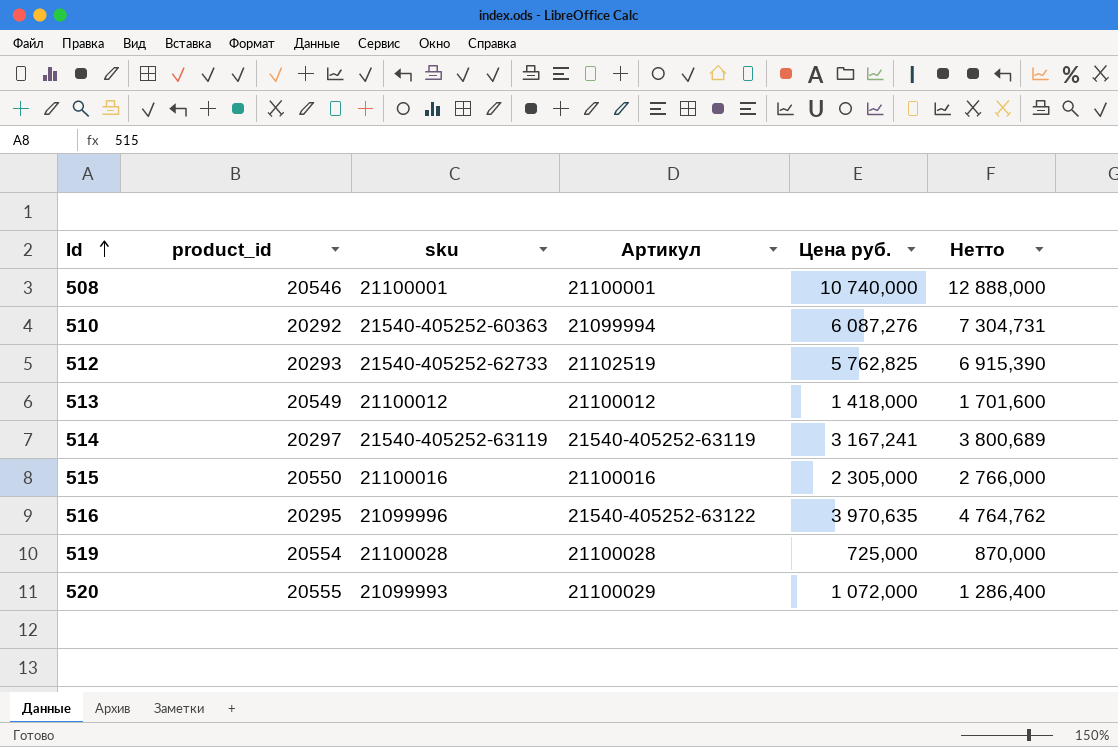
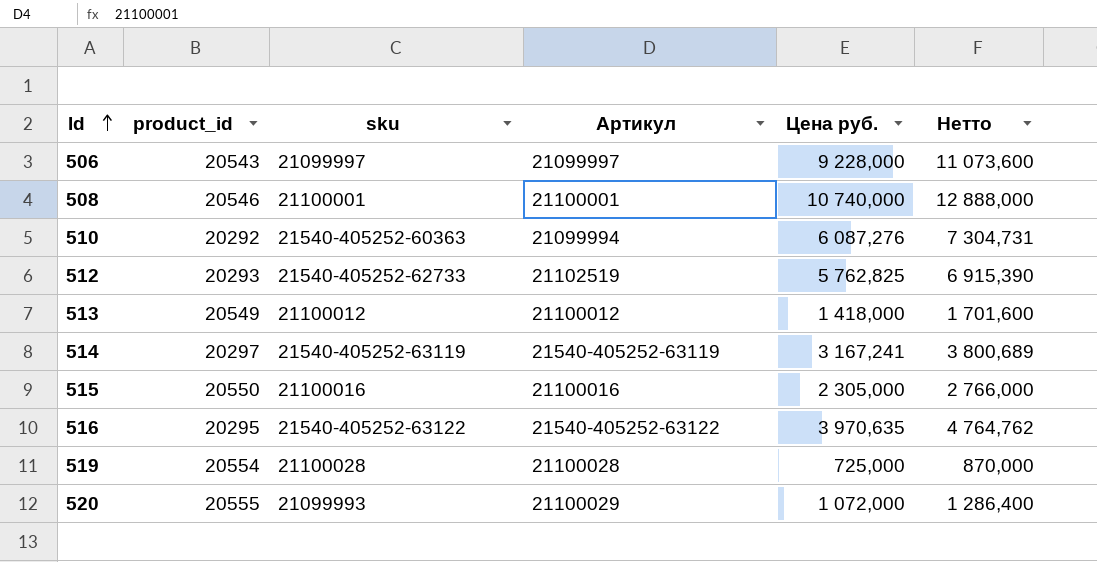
row 506: none -> 20543 | 21099997 | 21099997 | 9 228,000 | 11 073,600
516 | sku: 21099996 -> 21540-405252-63122

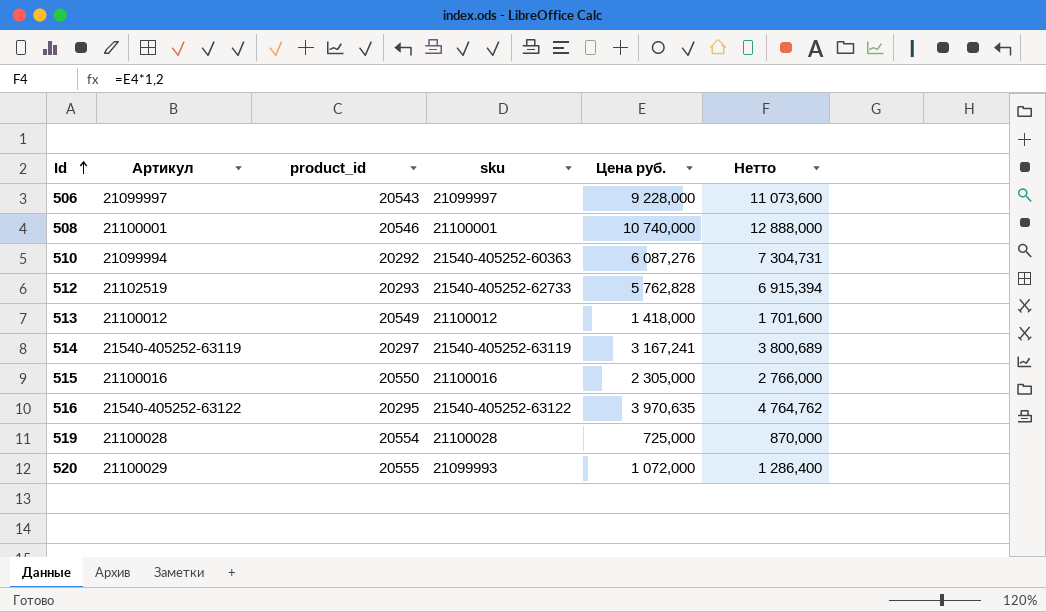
column Артикул | position: 4 -> 2
512 | Цена руб.: 5 762,825 -> 5 762,828
512 | Нетто: 6 915,390 -> 6 915,394

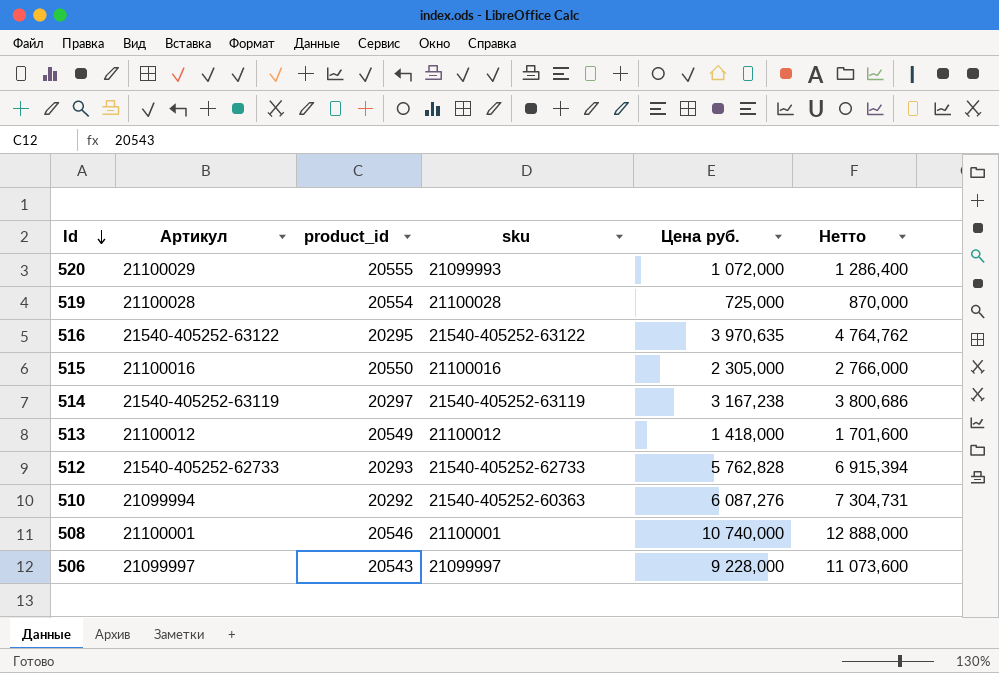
row order: Id ascending -> Id descending
514 | Цена руб.: 3 167,241 -> 3 167,238
514 | Нетто: 3 800,689 -> 3 800,686
512 | Артикул: 21102519 -> 21540-405252-62733

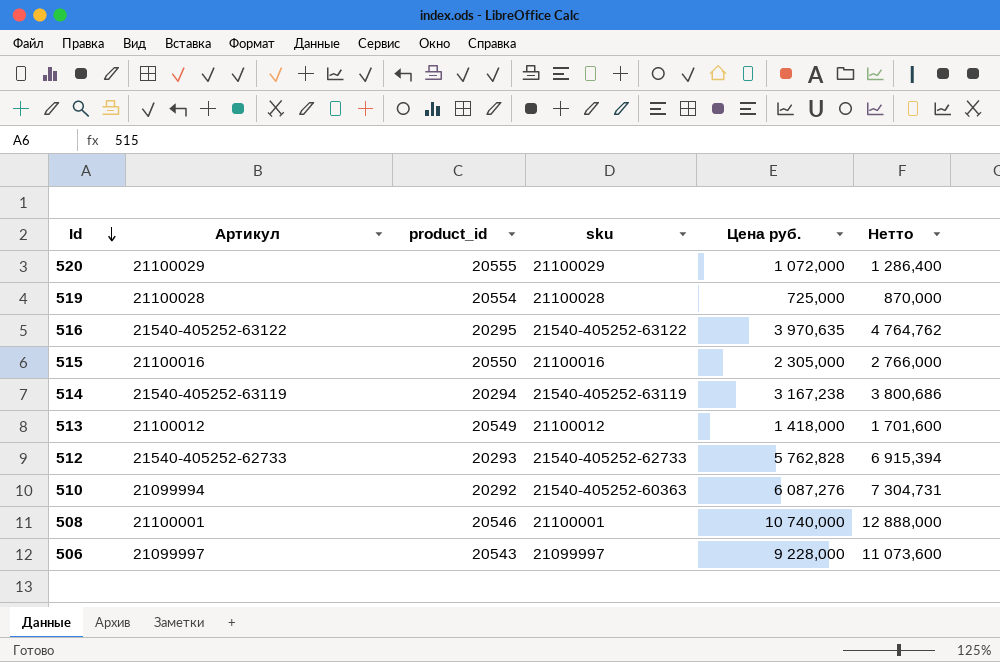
520 | sku: 21099993 -> 21100029
514 | product_id: 20297 -> 20294

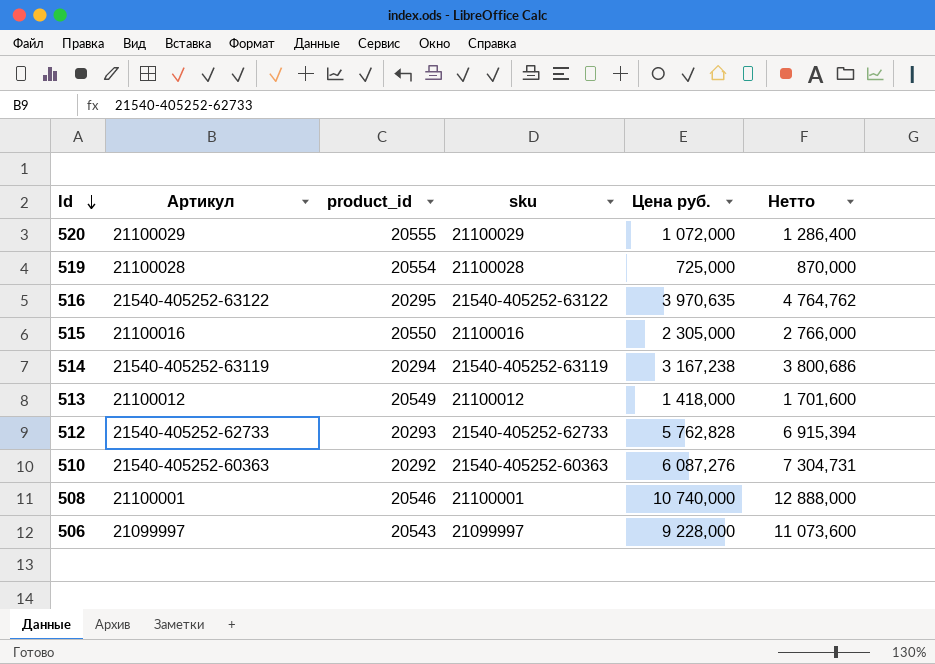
510 | Артикул: 21099994 -> 21540-405252-60363

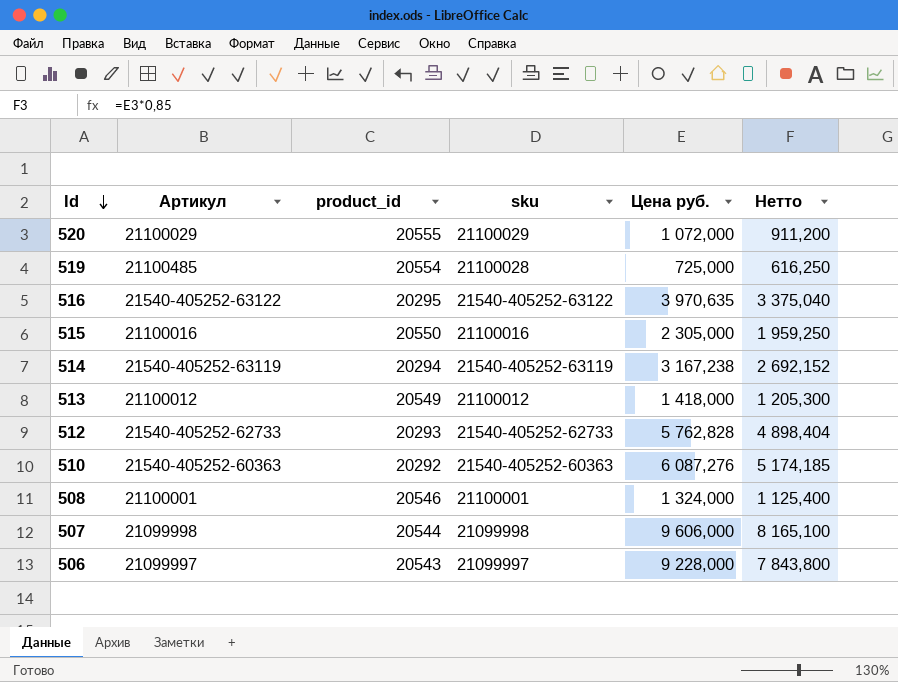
column Нетто | formula: [Цена руб.] * 1,2 -> [Цена руб.] * 0,85
519 | Артикул: 21100028 -> 21100485
508 | Цена руб.: 10 740,000 -> 1 324,000
row 507: none -> 21099998 | 20544 | 21099998 | 9 606,000 | 8 165,100

